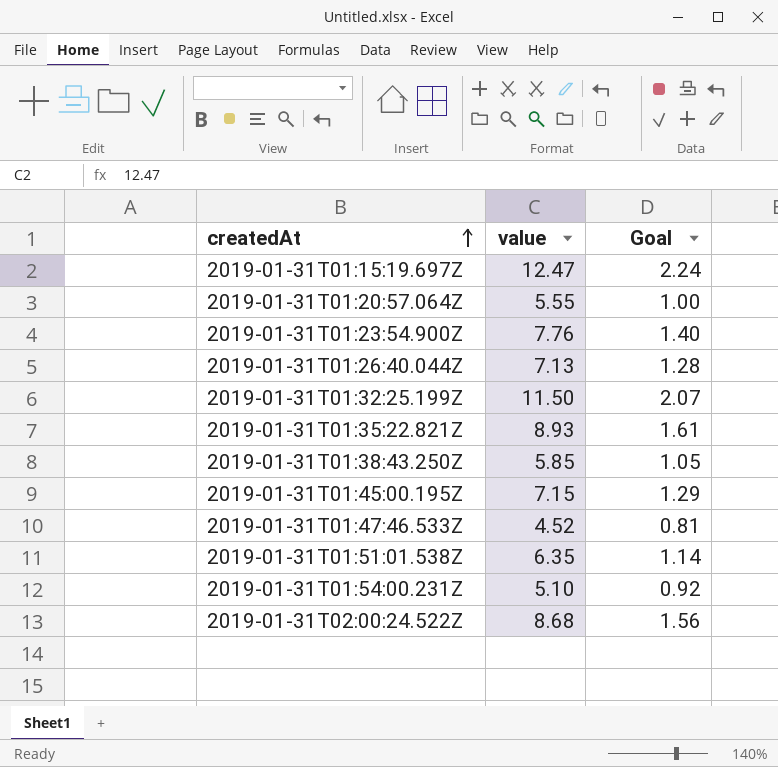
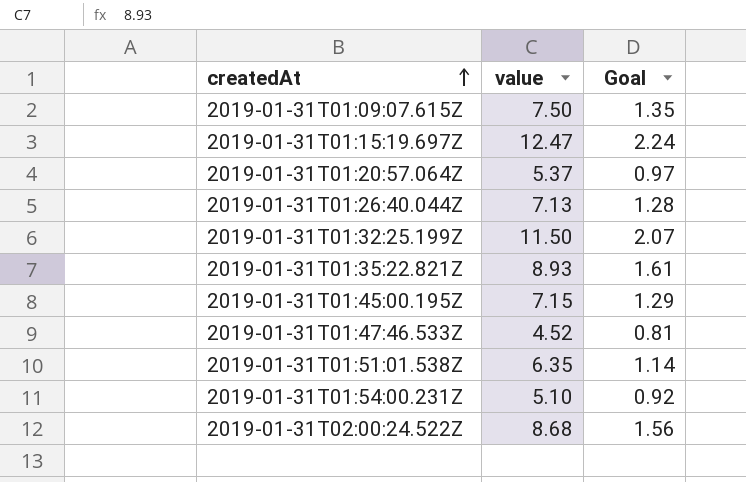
row 2019-01-31T01:23:54.900Z: 7.76 | 1.40 -> none
row 2019-01-31T01:38:43.250Z: 5.85 | 1.05 -> none
row 2019-01-31T01:09:07.615Z: none -> 7.50 | 1.35
2019-01-31T01:20:57.064Z | value: 5.55 -> 5.37
2019-01-31T01:20:57.064Z | Goal: 1.00 -> 0.97

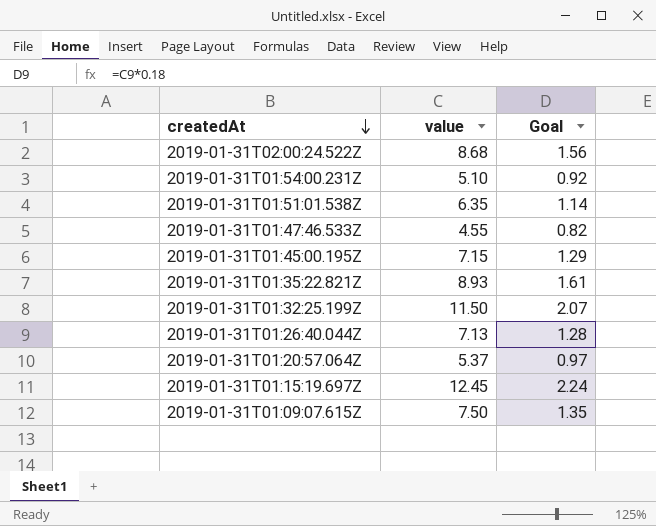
row order: createdAt ascending -> createdAt descending
2019-01-31T01:47:46.533Z | value: 4.52 -> 4.55
2019-01-31T01:47:46.533Z | Goal: 0.81 -> 0.82
2019-01-31T01:15:19.697Z | value: 12.47 -> 12.45

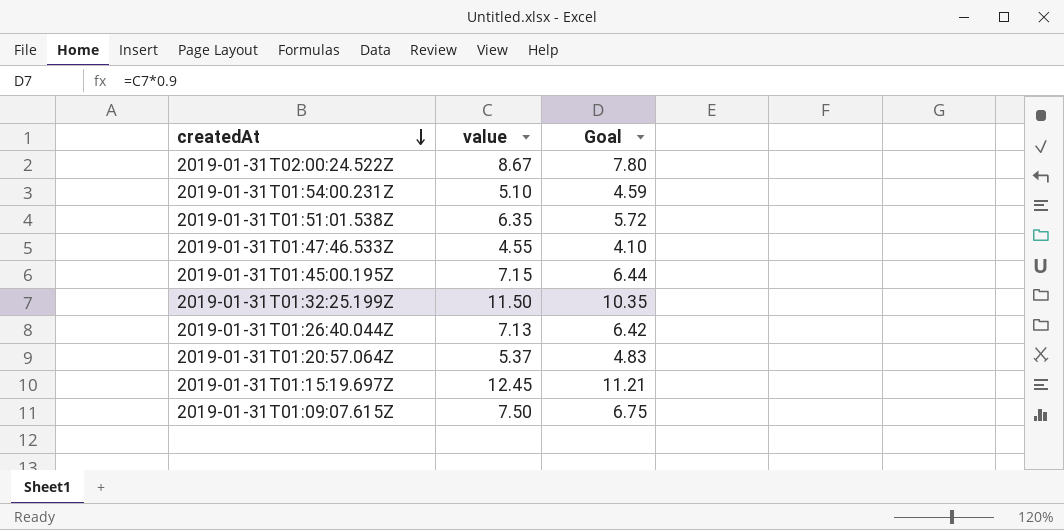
column Goal | formula: [value] * 0.18 -> [value] * 0.9
row 2019-01-31T01:35:22.821Z: 8.93 | 1.61 -> none
2019-01-31T02:00:24.522Z | value: 8.68 -> 8.67

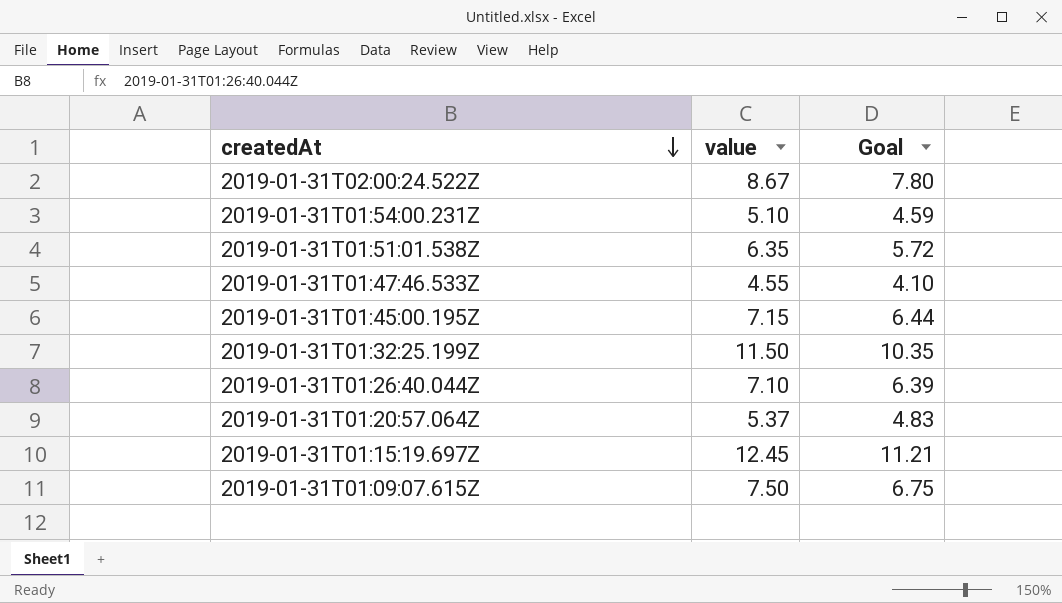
2019-01-31T01:26:40.044Z | value: 7.13 -> 7.10
2019-01-31T01:26:40.044Z | Goal: 6.42 -> 6.39

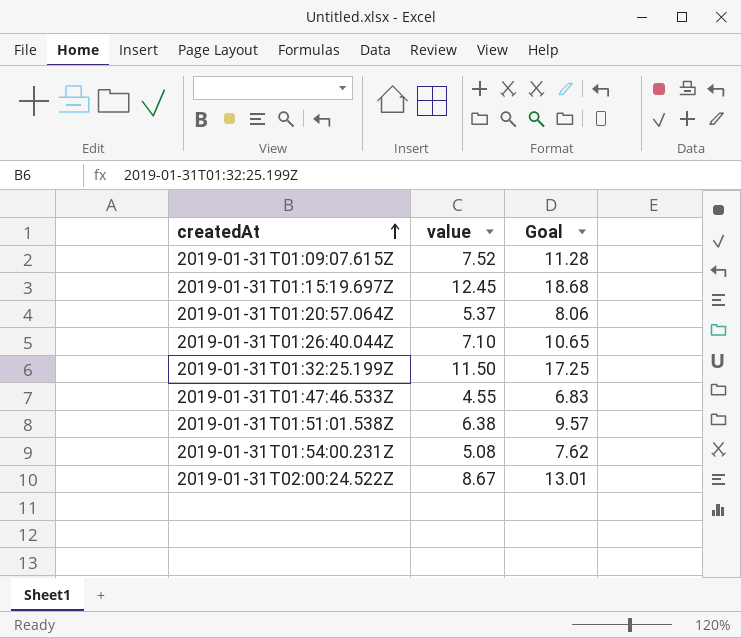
row order: createdAt descending -> createdAt ascending
column Goal | formula: [value] * 0.9 -> [value] * 1.5
row 2019-01-31T01:45:00.195Z: 7.15 | 6.44 -> none
2019-01-31T01:09:07.615Z | value: 7.50 -> 7.52
2019-01-31T01:51:01.538Z | value: 6.35 -> 6.38
2019-01-31T01:54:00.231Z | value: 5.10 -> 5.08

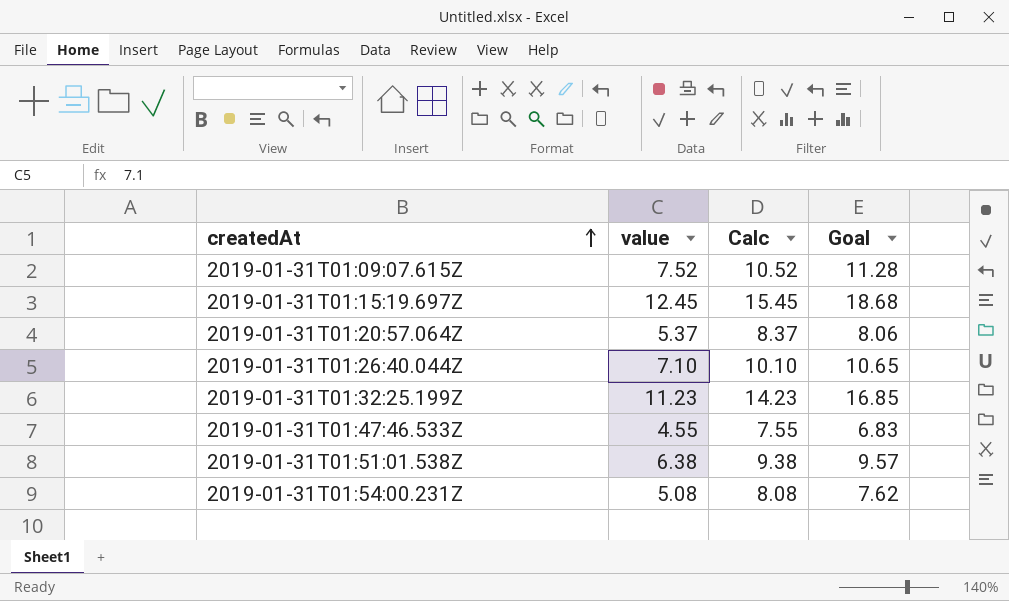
column Calc | formula: none -> [value] + 3
row 2019-01-31T02:00:24.522Z: 8.67 | 13.01 -> none
2019-01-31T01:32:25.199Z | value: 11.50 -> 11.23
2019-01-31T01:32:25.199Z | Goal: 17.25 -> 16.85

